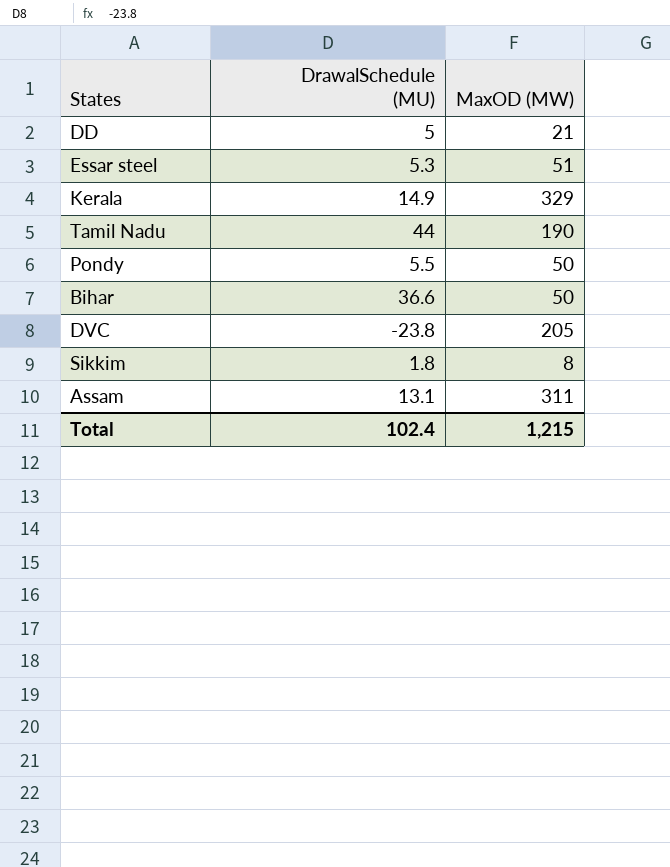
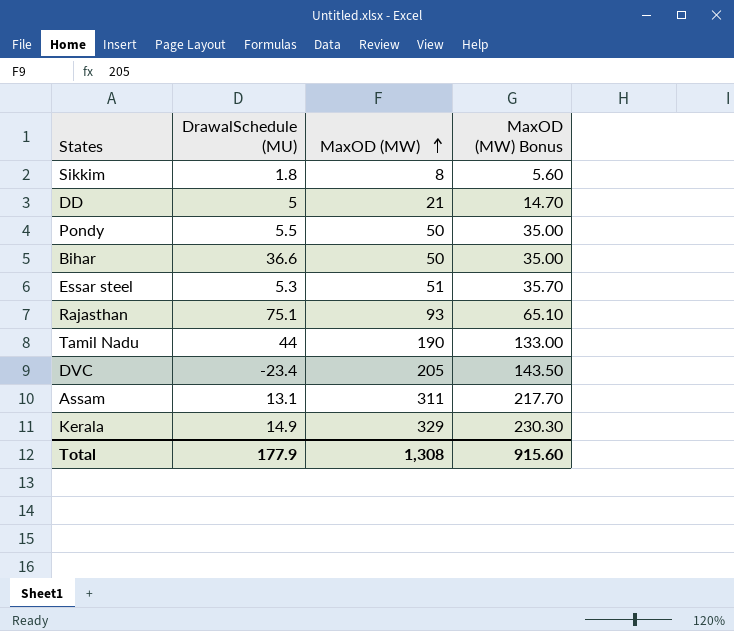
row order: none -> MaxOD (MW) ascending
column MaxOD (MW) Bonus | formula: none -> [MaxOD (MW)] * 0.7
row Rajasthan: none -> 75.1 | 93 | 65.10
DVC | DrawalSchedule (MU): -23.8 -> -23.4
Total | DrawalSchedule (MU): 102.4 -> 177.9
Total | MaxOD (MW): 1,215 -> 1,308

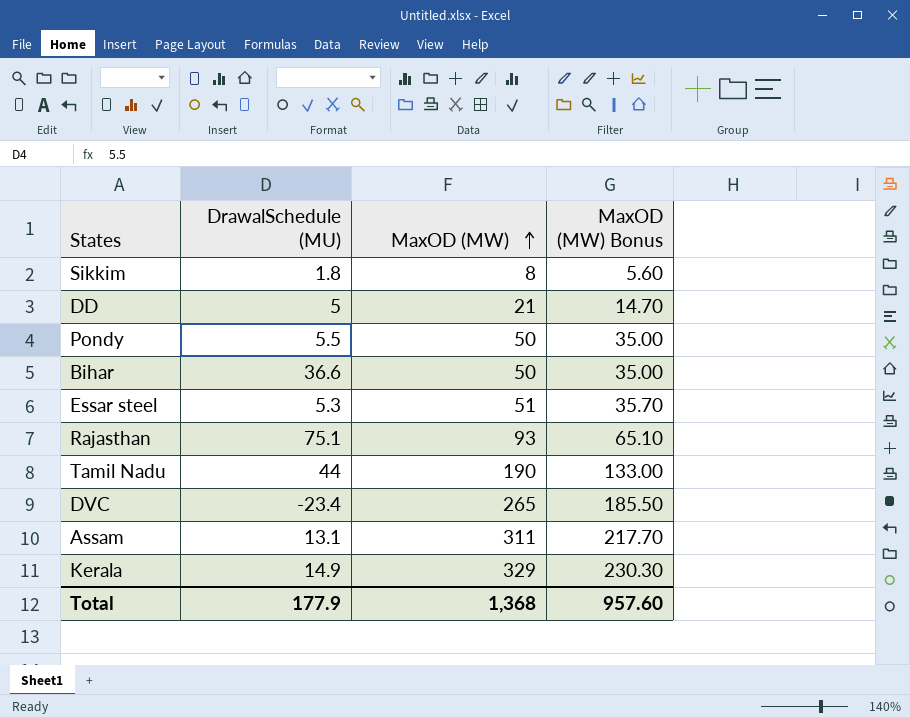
DVC | MaxOD (MW): 205 -> 265
DVC | MaxOD (MW) Bonus: 143.50 -> 185.50
Total | MaxOD (MW): 1,308 -> 1,368
Total | MaxOD (MW) Bonus: 915.60 -> 957.60

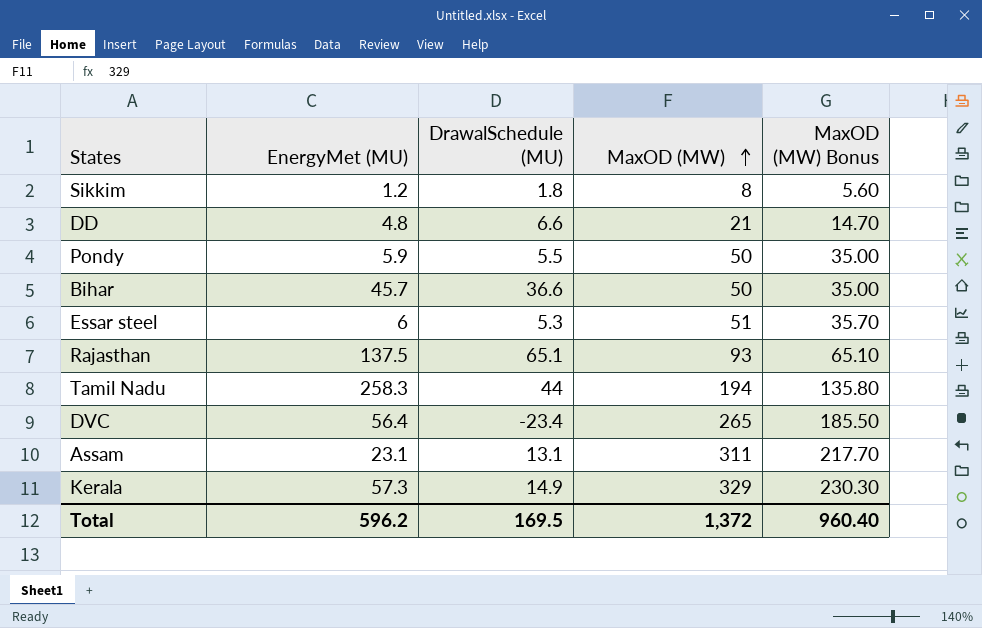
column EnergyMet (MU) | position: none -> 2
DD | DrawalSchedule (MU): 5 -> 6.6
Rajasthan | DrawalSchedule (MU): 75.1 -> 65.1
Tamil Nadu | MaxOD (MW): 190 -> 194
Tamil Nadu | MaxOD (MW) Bonus: 133.00 -> 135.80
Total | DrawalSchedule (MU): 177.9 -> 169.5
Total | MaxOD (MW): 1,368 -> 1,372
Total | MaxOD (MW) Bonus: 957.60 -> 960.40

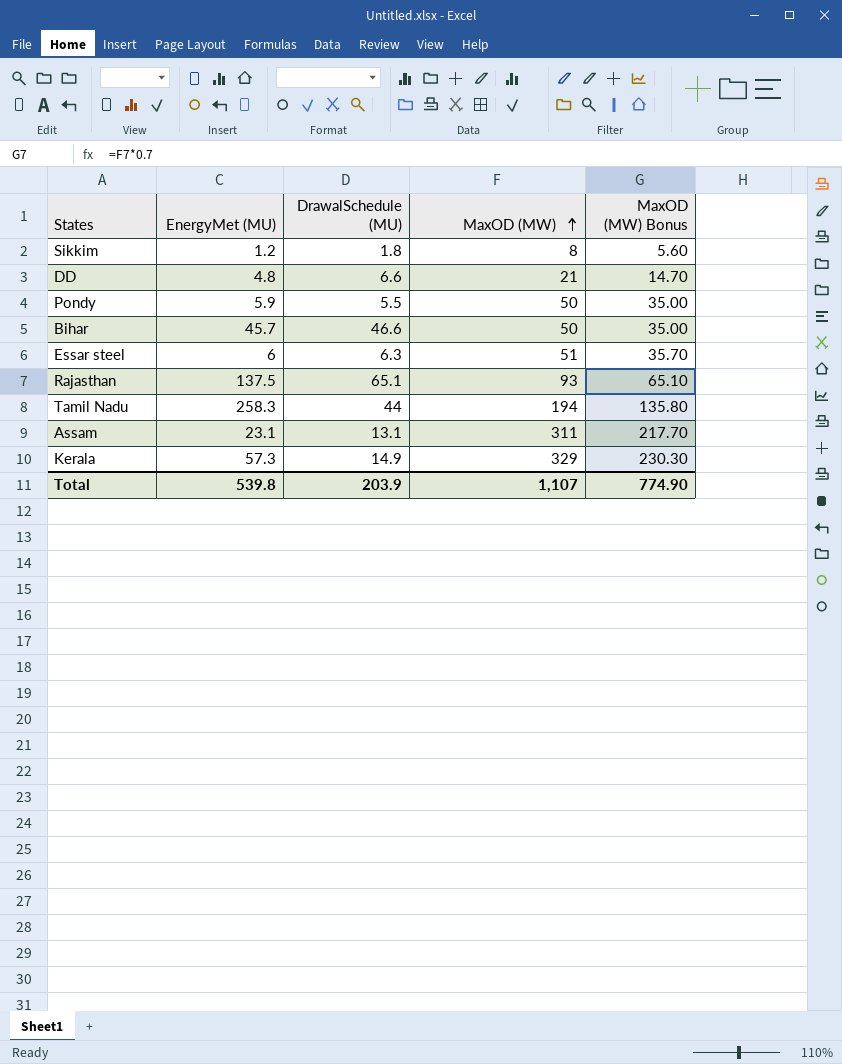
row DVC: 56.4 | -23.4 | 265 | 185.50 -> none
Bihar | DrawalSchedule (MU): 36.6 -> 46.6
Essar steel | DrawalSchedule (MU): 5.3 -> 6.3
Total | EnergyMet (MU): 596.2 -> 539.8
Total | DrawalSchedule (MU): 169.5 -> 203.9
Total | MaxOD (MW): 1,372 -> 1,107
Total | MaxOD (MW) Bonus: 960.40 -> 774.90

